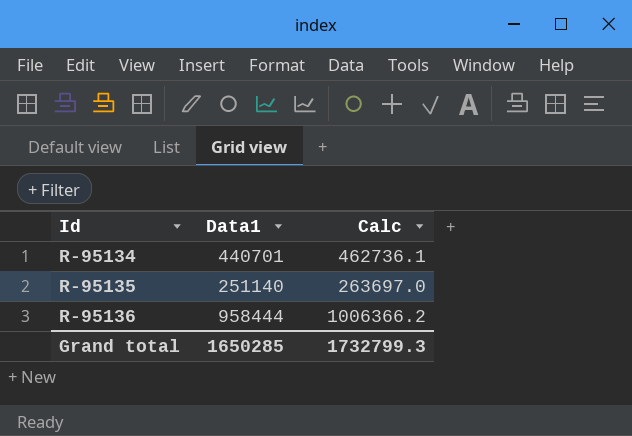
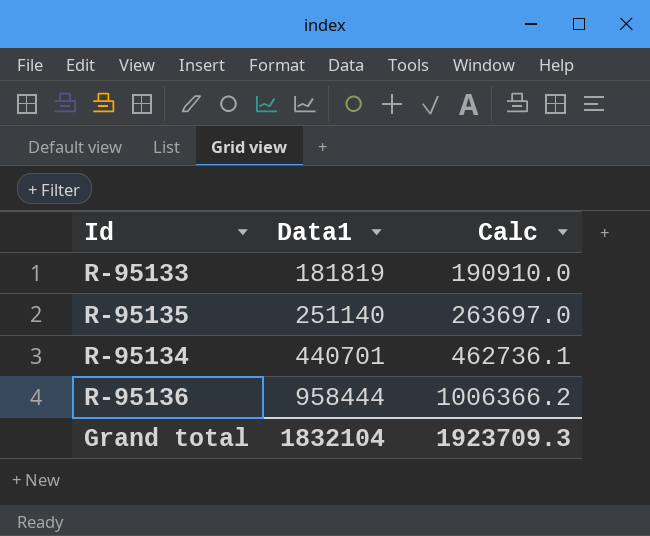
row order: Id ascending -> Data1 ascending
row R-95133: none -> 181819 | 190910.0
Grand total | Data1: 1650285 -> 1832104
Grand total | Calc: 1732799.3 -> 1923709.3

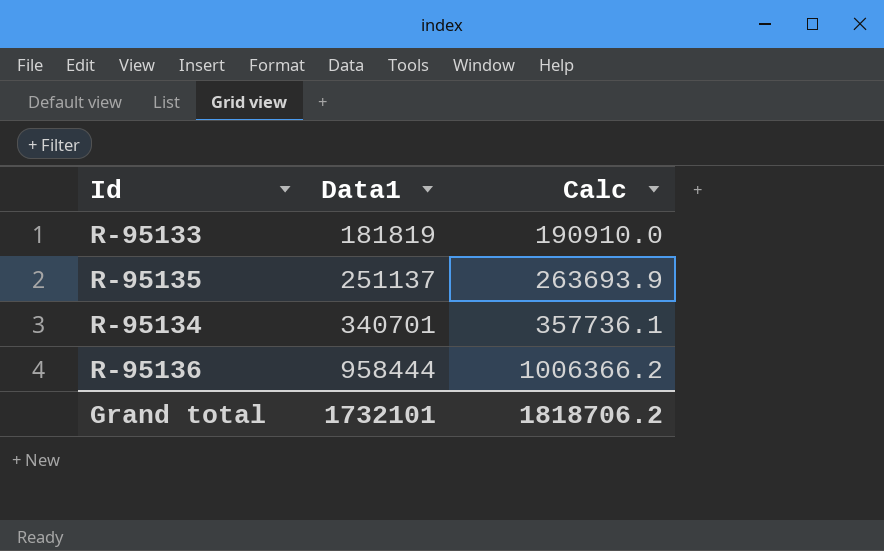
R-95135 | Data1: 251140 -> 251137
R-95135 | Calc: 263697.0 -> 263693.9
R-95134 | Data1: 440701 -> 340701
R-95134 | Calc: 462736.1 -> 357736.1
Grand total | Data1: 1832104 -> 1732101
Grand total | Calc: 1923709.3 -> 1818706.2

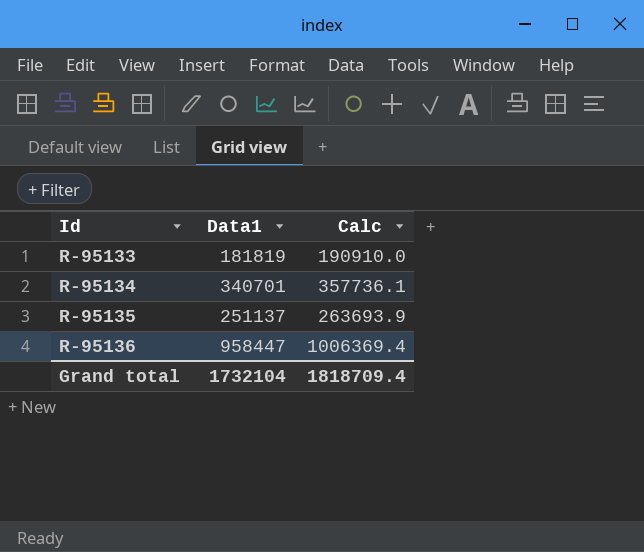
row order: Data1 ascending -> Id ascending
R-95136 | Data1: 958444 -> 958447
R-95136 | Calc: 1006366.2 -> 1006369.4
Grand total | Data1: 1732101 -> 1732104
Grand total | Calc: 1818706.2 -> 1818709.4

